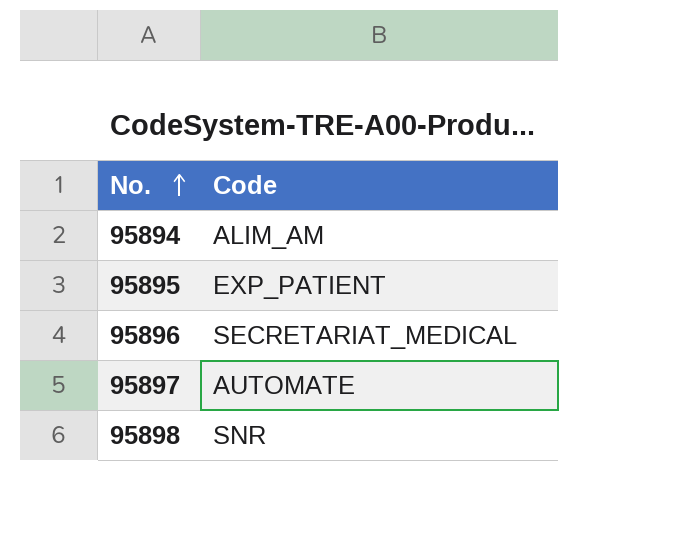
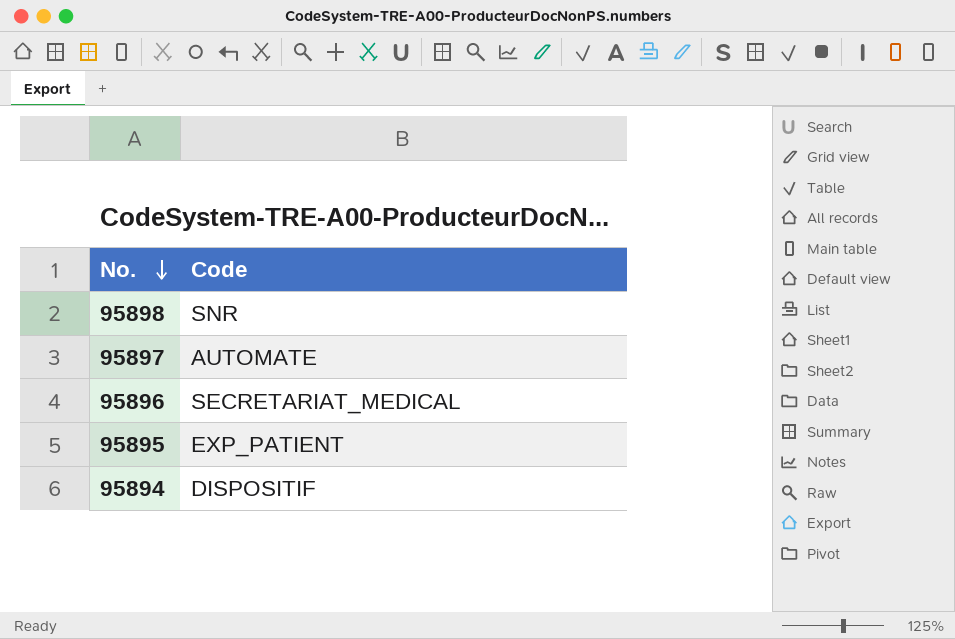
row order: No. ascending -> No. descending
95894 | Code: ALIM_AM -> DISPOSITIF

